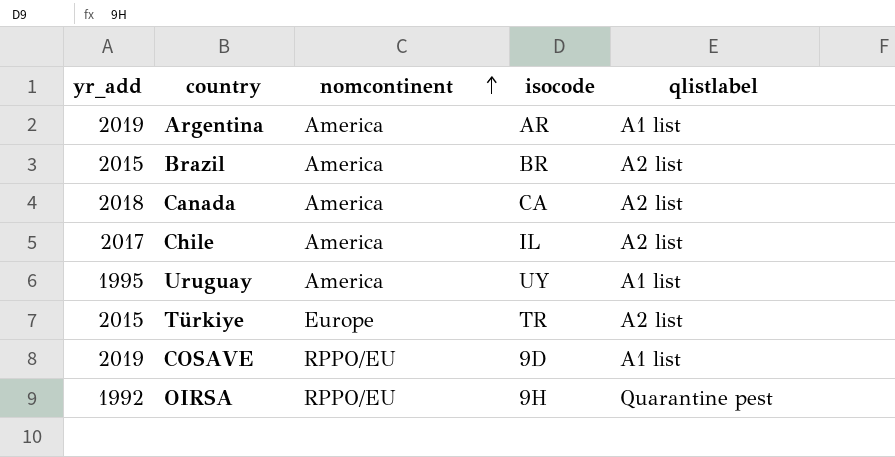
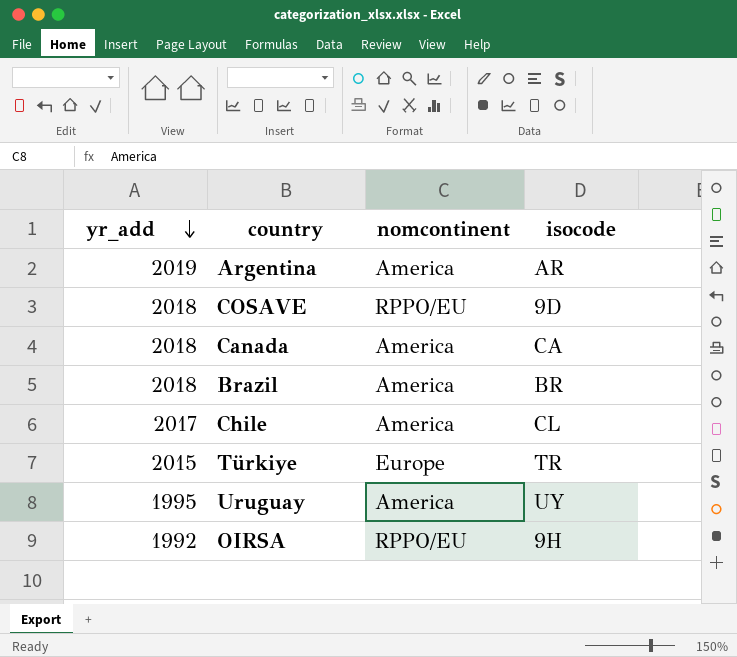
row order: nomcontinent ascending -> yr_add descending
column qlistlabel | position: 5 -> none
COSAVE | yr_add: 2019 -> 2018
Brazil | yr_add: 2015 -> 2018
Chile | isocode: IL -> CL

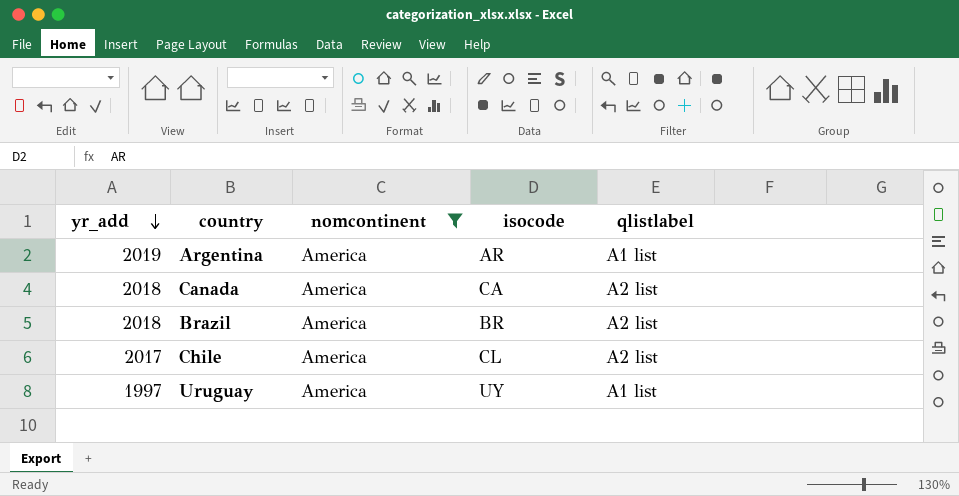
filter: none -> nomcontinent = America
column qlistlabel | position: none -> 5
Uruguay | yr_add: 1995 -> 1997

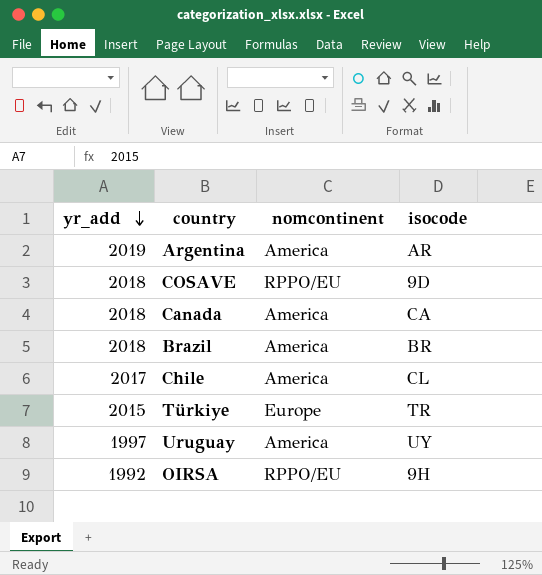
filter: nomcontinent = America -> none
column qlistlabel | position: 5 -> none

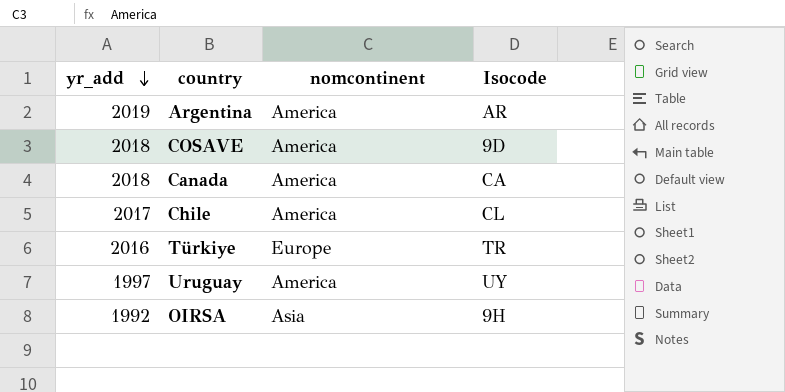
column name: isocode -> Isocode
row Brazil: 2018 | America | BR -> none
COSAVE | nomcontinent: RPPO/EU -> America
Türkiye | yr_add: 2015 -> 2016
OIRSA | nomcontinent: RPPO/EU -> Asia

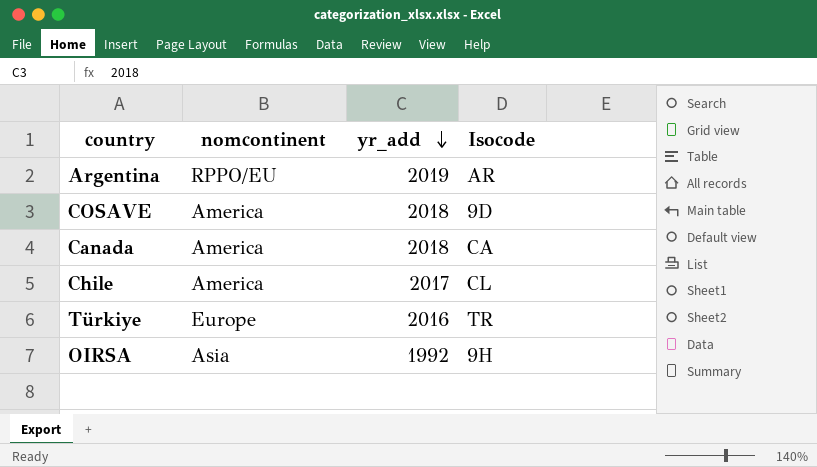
column yr_add | position: 1 -> 3
row Uruguay: 1997 | America | UY -> none
Argentina | nomcontinent: America -> RPPO/EU

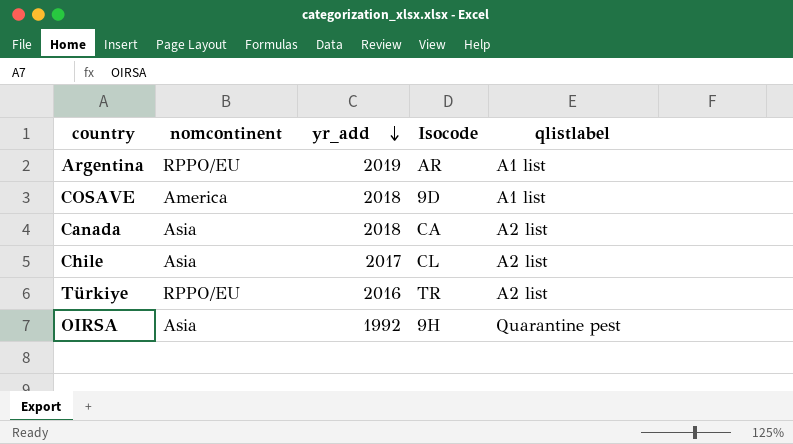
column qlistlabel | position: none -> 5
Canada | nomcontinent: America -> Asia
Chile | nomcontinent: America -> Asia
Türkiye | nomcontinent: Europe -> RPPO/EU

